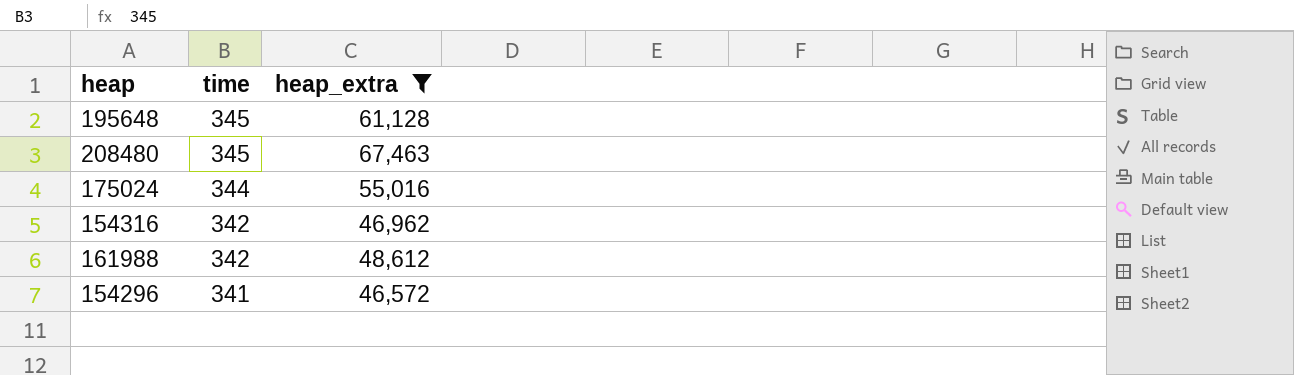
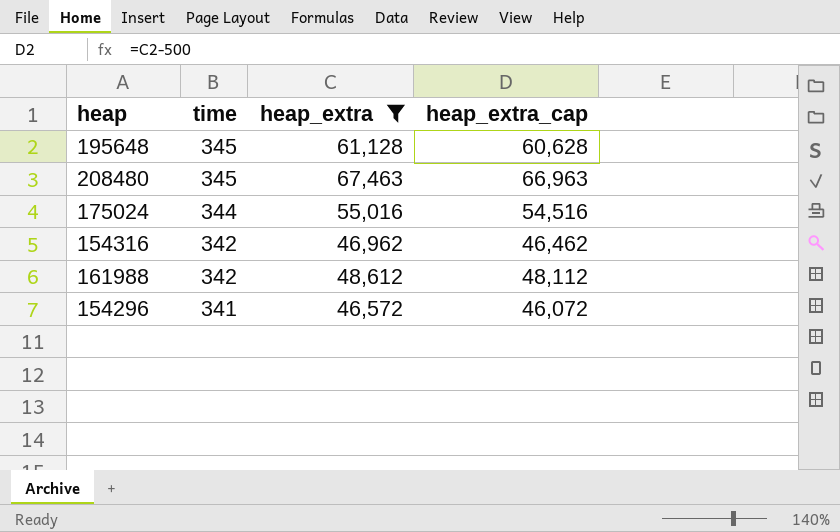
column heap_extra_cap | formula: none -> [heap_extra] - 500

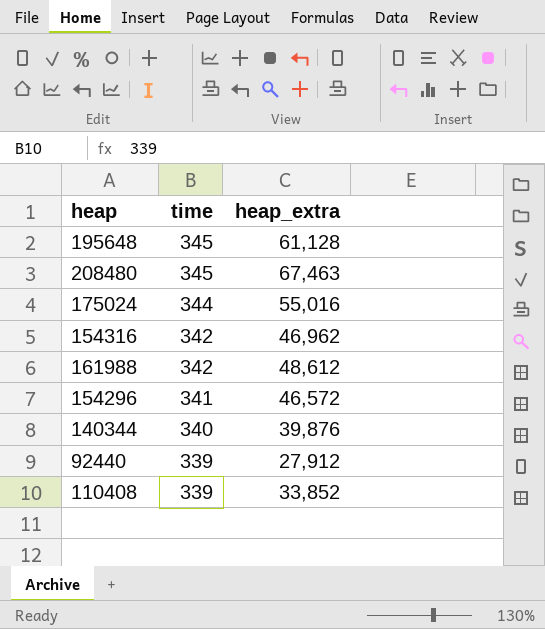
filter: heap_extra >= 46,572 -> none
column heap_extra_cap | formula: [heap_extra] - 500 -> none

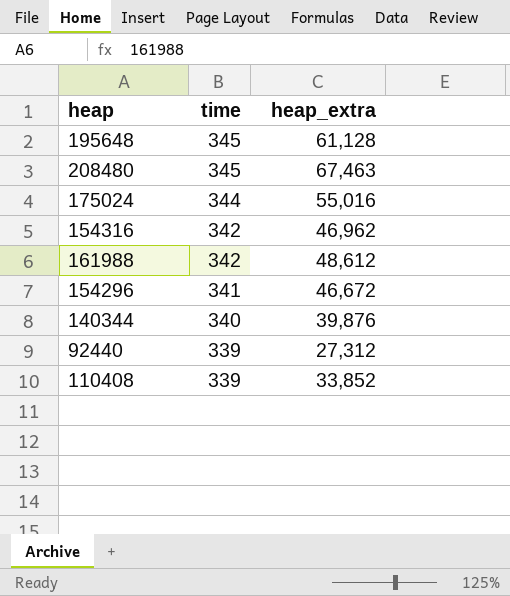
154296 | heap_extra: 46,572 -> 46,672
92440 | heap_extra: 27,912 -> 27,312

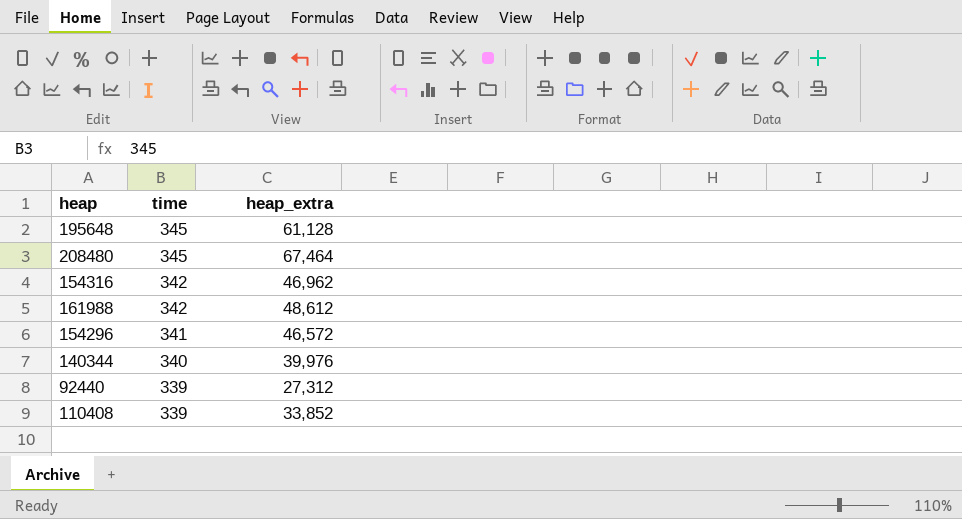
row 175024: 344 | 55,016 -> none
208480 | heap_extra: 67,463 -> 67,464
154296 | heap_extra: 46,672 -> 46,572
140344 | heap_extra: 39,876 -> 39,976

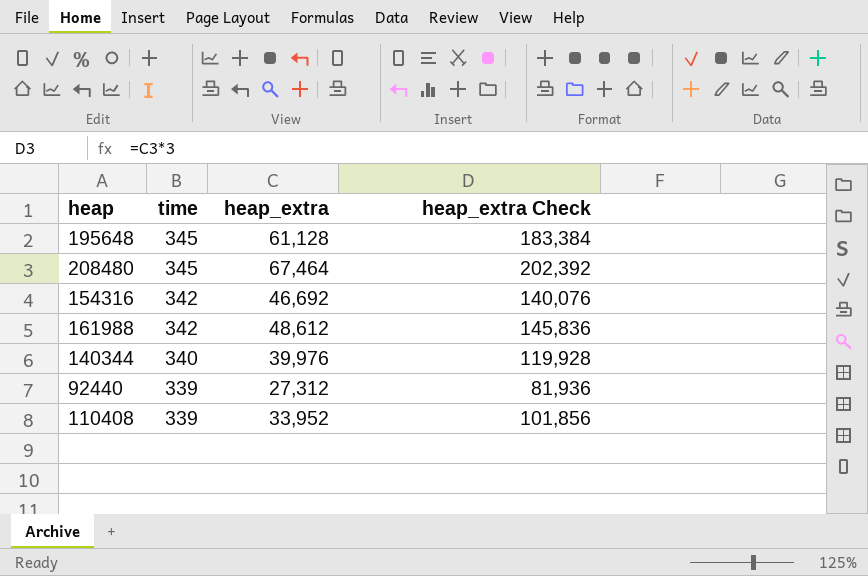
column heap_extra Check | formula: none -> [heap_extra] * 3
row 154296: 341 | 46,572 -> none
154316 | heap_extra: 46,962 -> 46,692
110408 | heap_extra: 33,852 -> 33,952

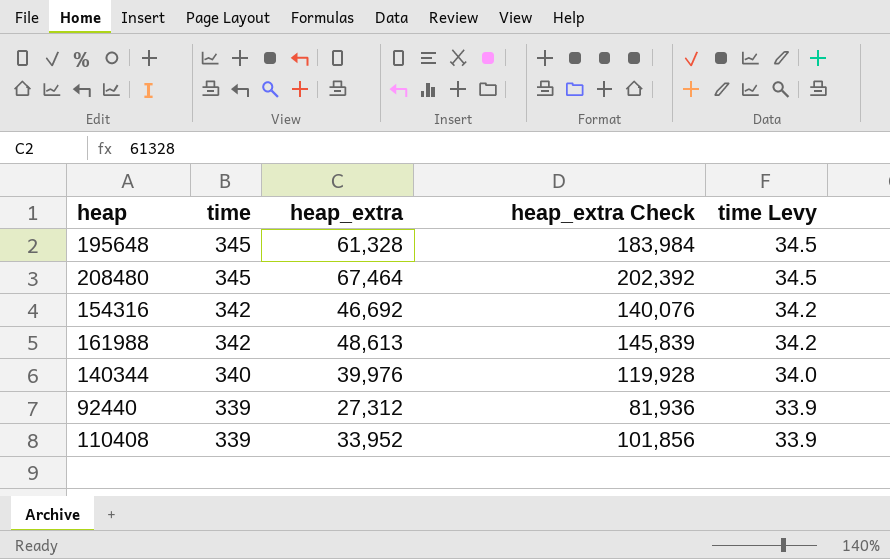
column time Levy | formula: none -> [time] * 0.1
195648 | heap_extra: 61,128 -> 61,328
195648 | heap_extra Check: 183,384 -> 183,984
161988 | heap_extra: 48,612 -> 48,613
161988 | heap_extra Check: 145,836 -> 145,839

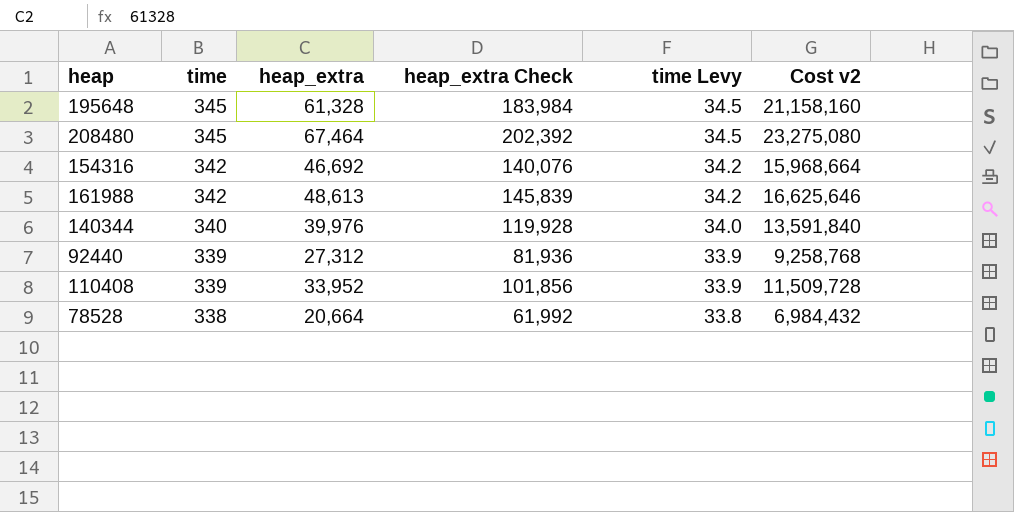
column Cost v2 | formula: none -> [time] * [heap_extra]
row 78528: none -> 338 | 20,664 | 61,992 | 33.8 | 6,984,432

